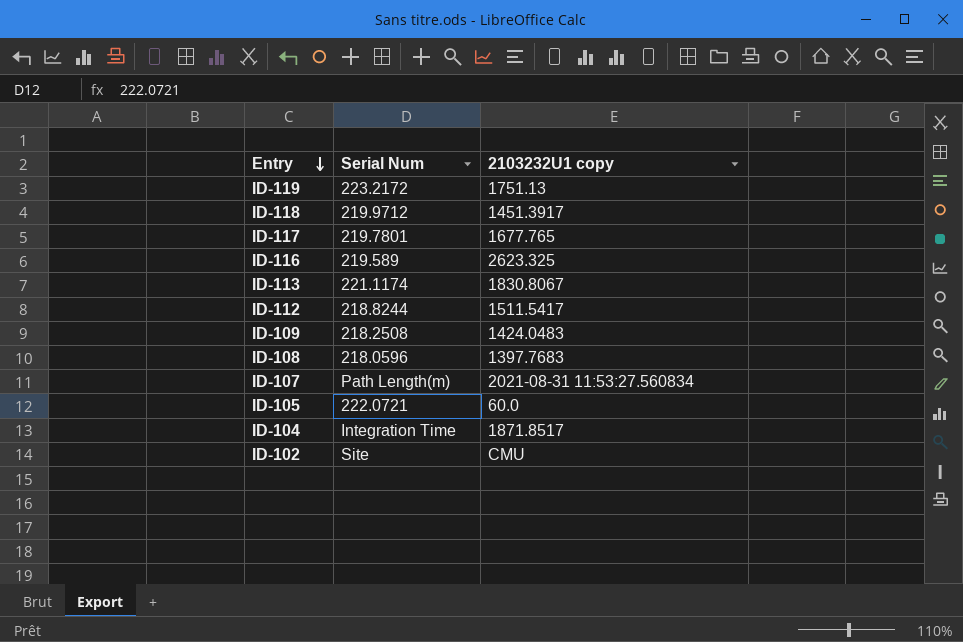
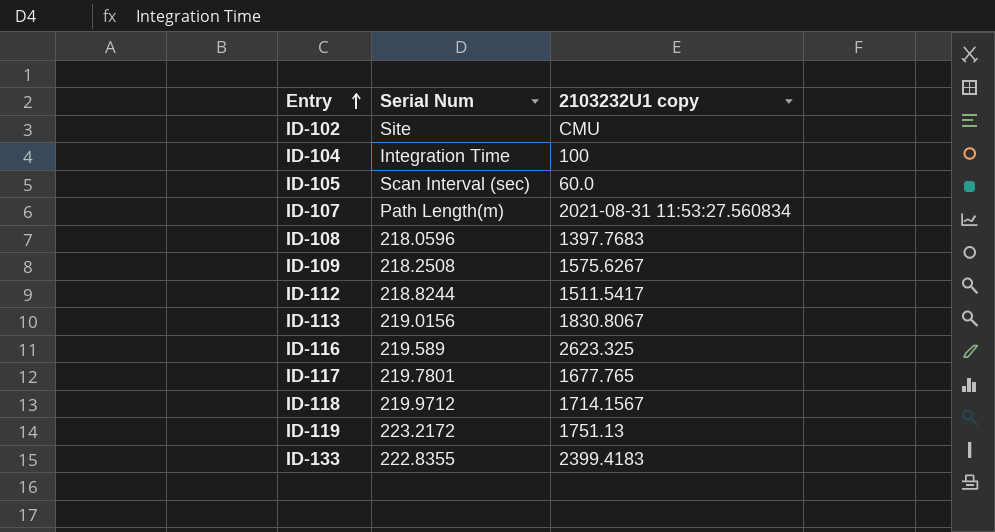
row order: Entry descending -> Entry ascending
ID-104 | 2103232U1 copy: 1871.8517 -> 100
ID-105 | Serial Num: 222.0721 -> Scan Interval (sec)
ID-109 | 2103232U1 copy: 1424.0483 -> 1575.6267
ID-113 | Serial Num: 221.1174 -> 219.0156
ID-118 | 2103232U1 copy: 1451.3917 -> 1714.1567
row ID-133: none -> 222.8355 | 2399.4183

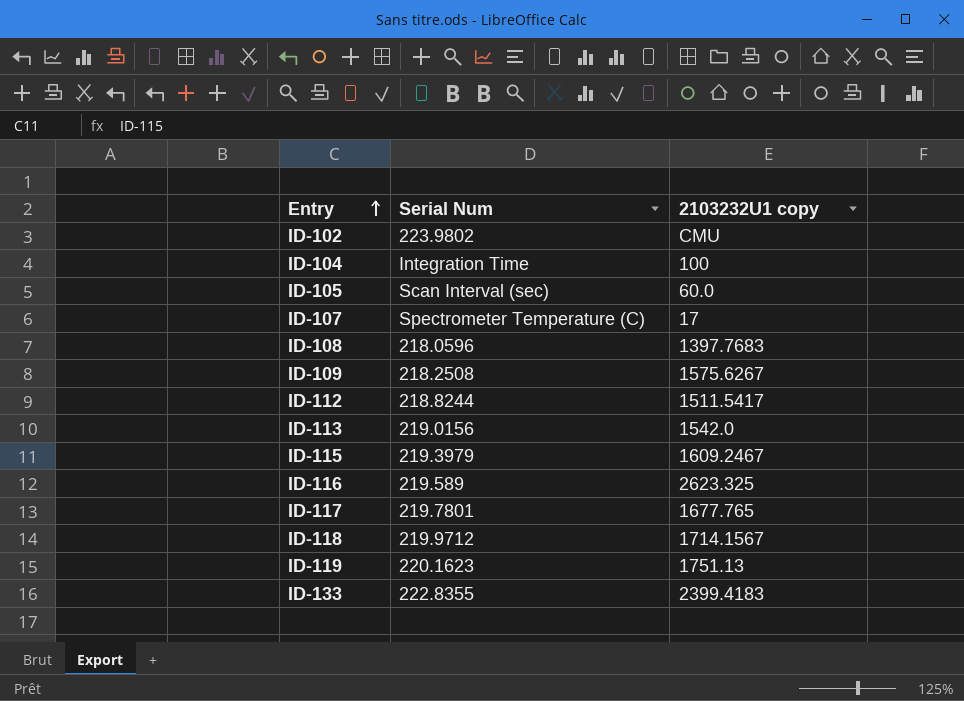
ID-102 | Serial Num: Site -> 223.9802
ID-107 | Serial Num: Path Length(m) -> Spectrometer Temperature (C)
ID-107 | 2103232U1 copy: 2021-08-31 11:53:27.560834 -> 17
ID-113 | 2103232U1 copy: 1830.8067 -> 1542.0
row ID-115: none -> 219.3979 | 1609.2467
ID-119 | Serial Num: 223.2172 -> 220.1623

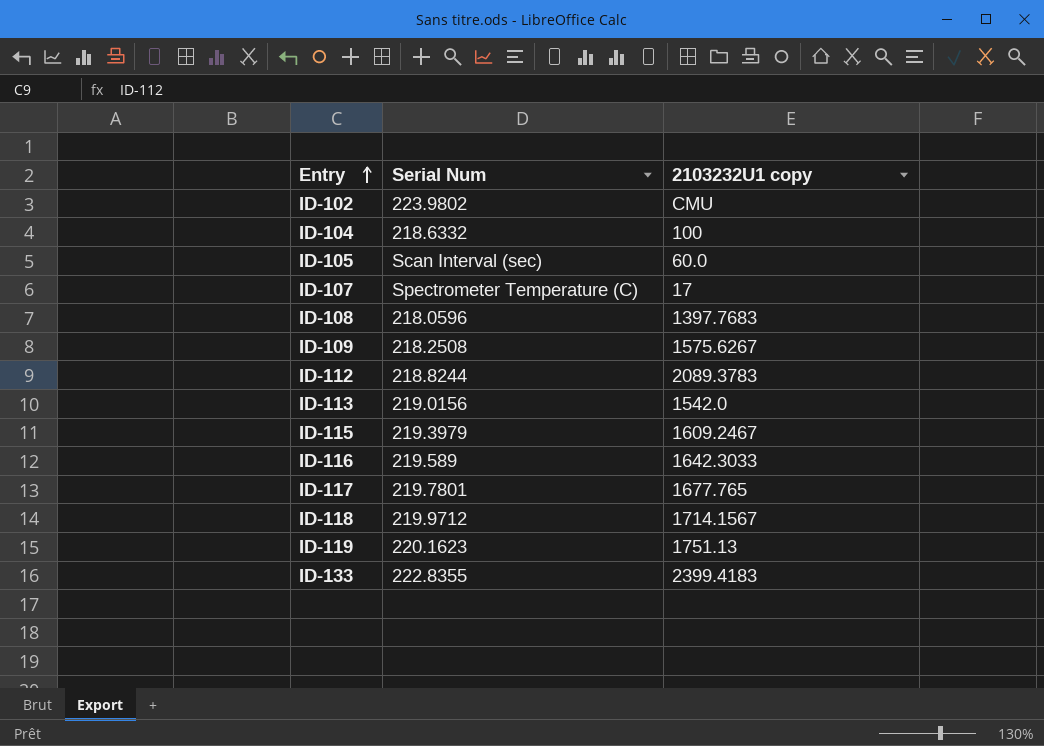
ID-104 | Serial Num: Integration Time -> 218.6332
ID-112 | 2103232U1 copy: 1511.5417 -> 2089.3783
ID-116 | 2103232U1 copy: 2623.325 -> 1642.3033

